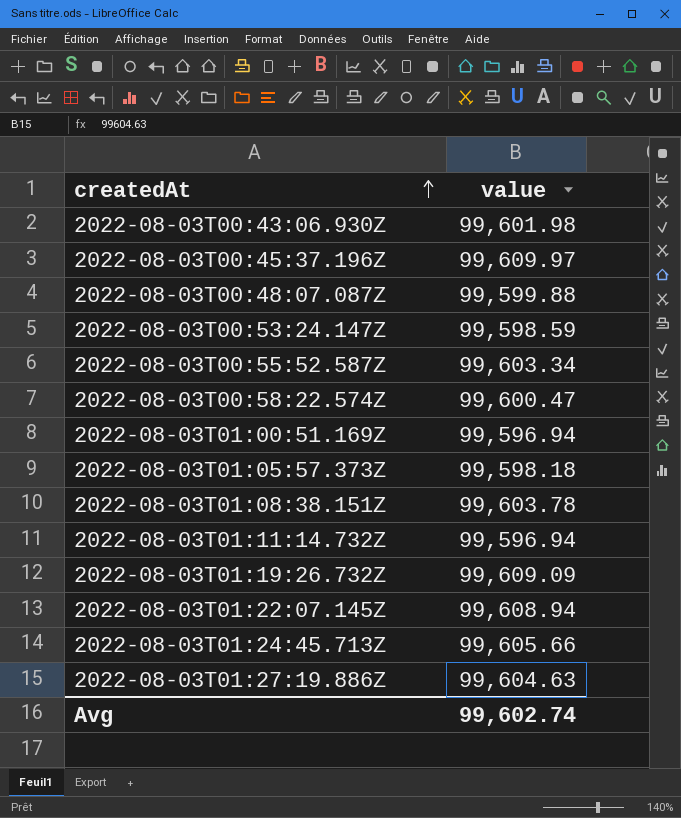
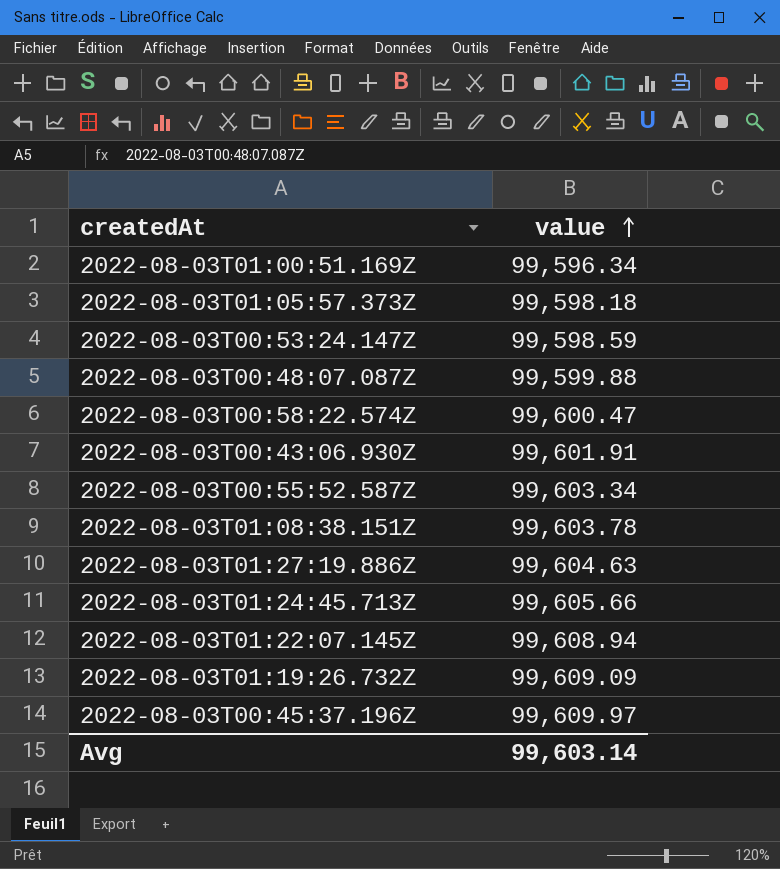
row order: createdAt ascending -> value ascending
row 2022-08-03T01:11:14.732Z: 99,596.94 -> none
2022-08-03T01:00:51.169Z | value: 99,596.94 -> 99,596.34
2022-08-03T00:43:06.930Z | value: 99,601.98 -> 99,601.91
Avg | value: 99,602.74 -> 99,603.14

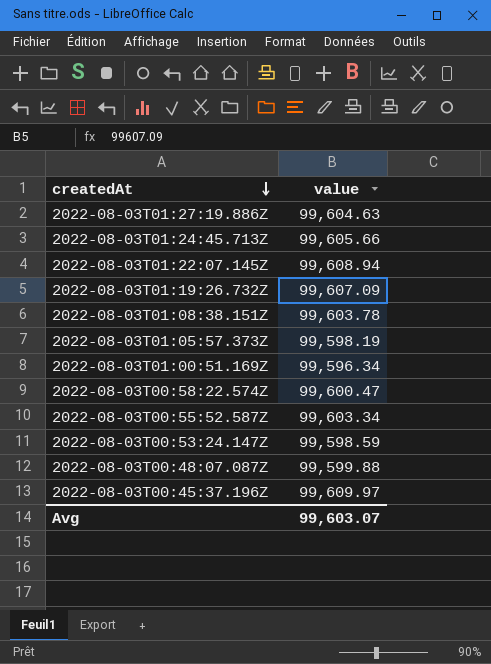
row order: value ascending -> createdAt descending
row 2022-08-03T00:43:06.930Z: 99,601.91 -> none
2022-08-03T01:19:26.732Z | value: 99,609.09 -> 99,607.09
2022-08-03T01:05:57.373Z | value: 99,598.18 -> 99,598.19
Avg | value: 99,603.14 -> 99,603.07

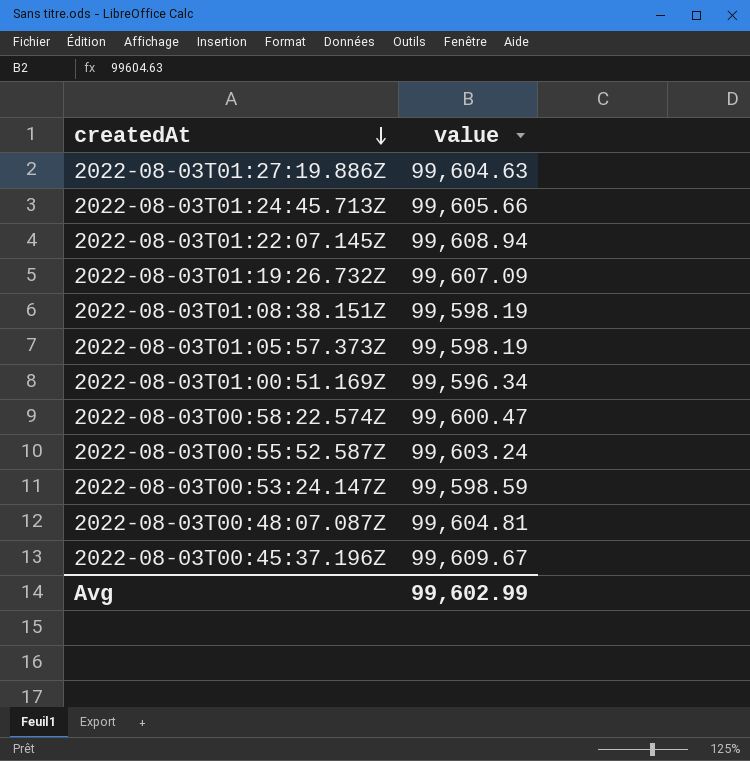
2022-08-03T01:08:38.151Z | value: 99,603.78 -> 99,598.19
2022-08-03T00:55:52.587Z | value: 99,603.34 -> 99,603.24
2022-08-03T00:48:07.087Z | value: 99,599.88 -> 99,604.81
2022-08-03T00:45:37.196Z | value: 99,609.97 -> 99,609.67
Avg | value: 99,603.07 -> 99,602.99

